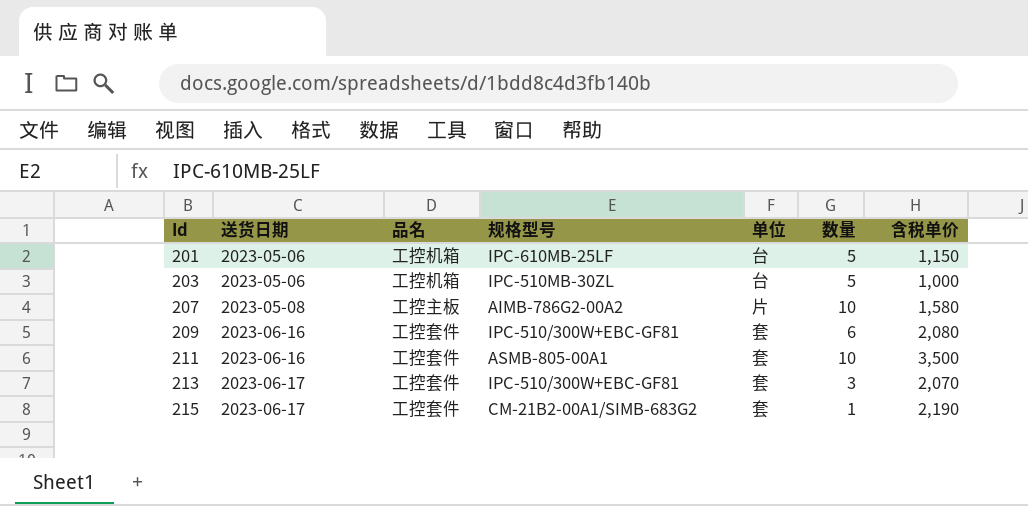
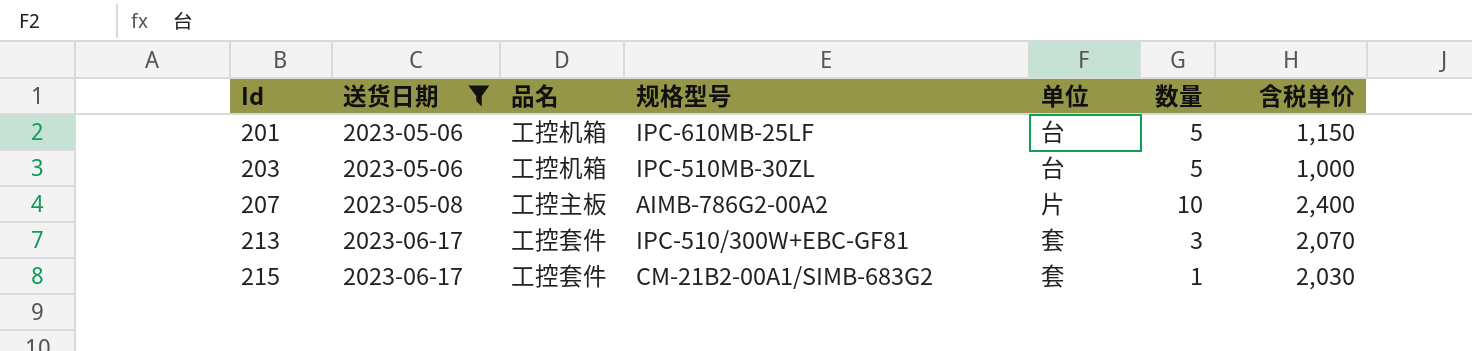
filter: none -> 送货日期 != 2023-06-16
207 | 含税单价: 1,580 -> 2,400
215 | 含税单价: 2,190 -> 2,030

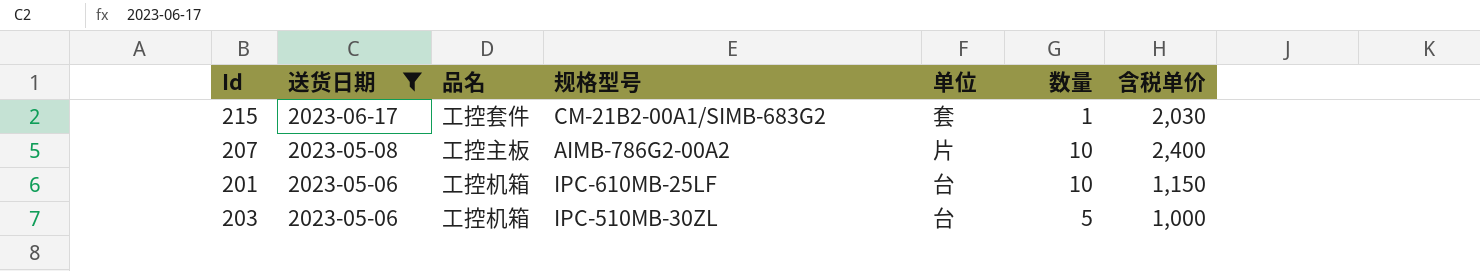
row order: Id ascending -> 送货日期 descending
row 213: 2023-06-17 | 工控套件 | IPC-510/300W+EBC-GF81 | 套 | 3 | 2,070 -> none
201 | 数量: 5 -> 10

